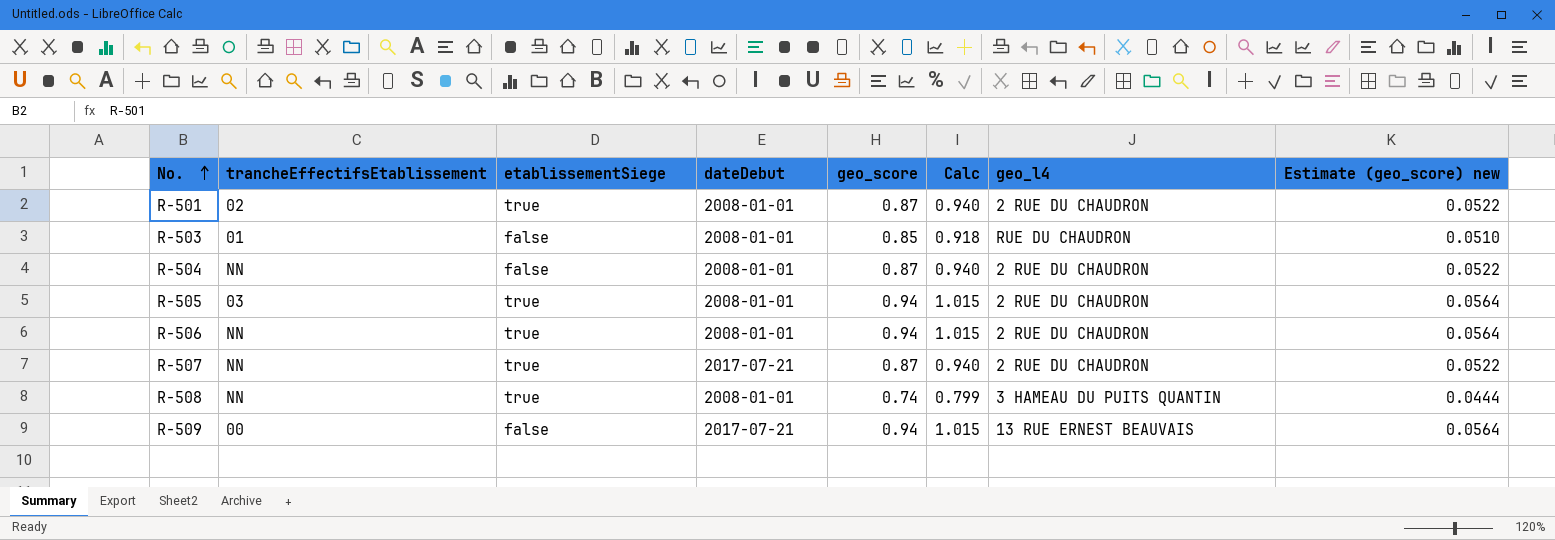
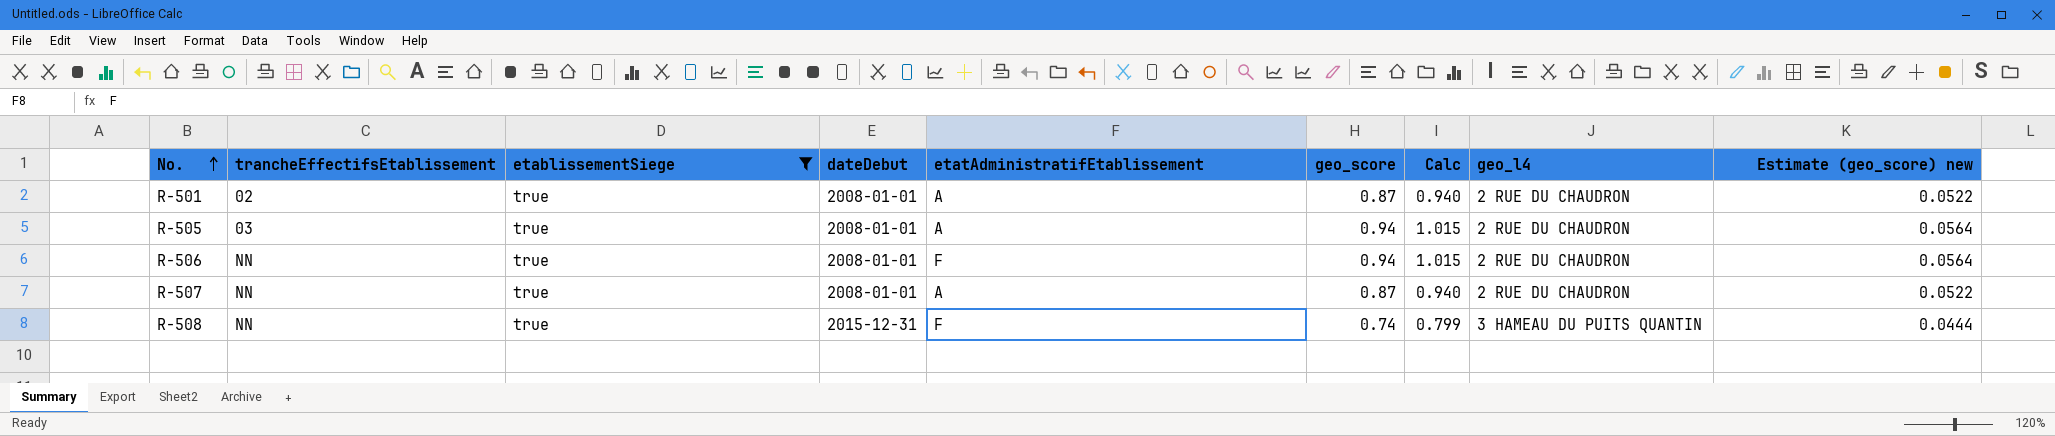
filter: none -> etablissementSiege = true
column etatAdministratifEtablissement | position: none -> 5
R-507 | dateDebut: 2017-07-21 -> 2008-01-01
R-508 | dateDebut: 2008-01-01 -> 2015-12-31

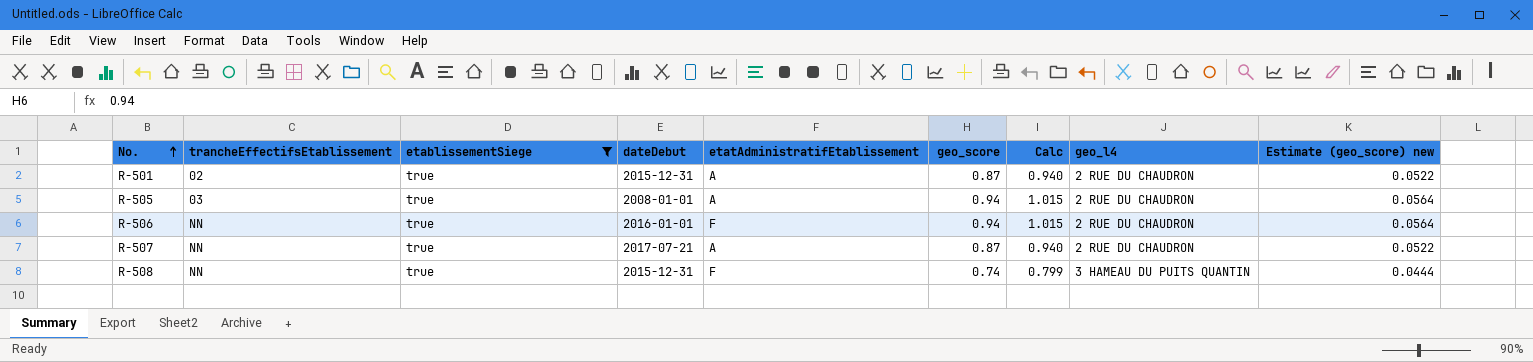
R-501 | dateDebut: 2008-01-01 -> 2015-12-31
R-506 | dateDebut: 2008-01-01 -> 2016-01-01
R-507 | dateDebut: 2008-01-01 -> 2017-07-21

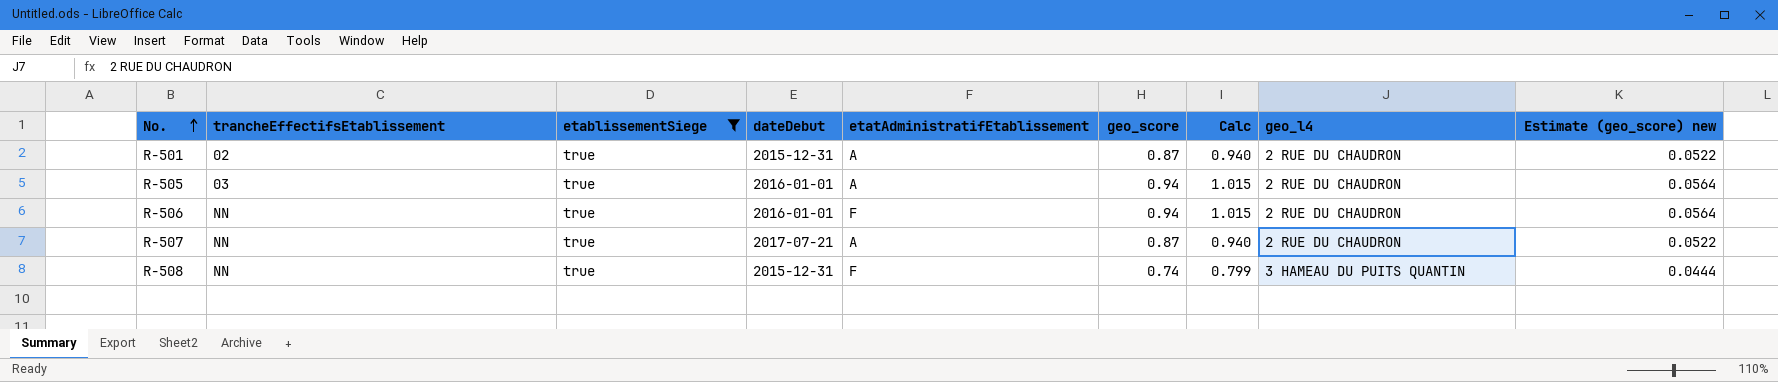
R-505 | dateDebut: 2008-01-01 -> 2016-01-01

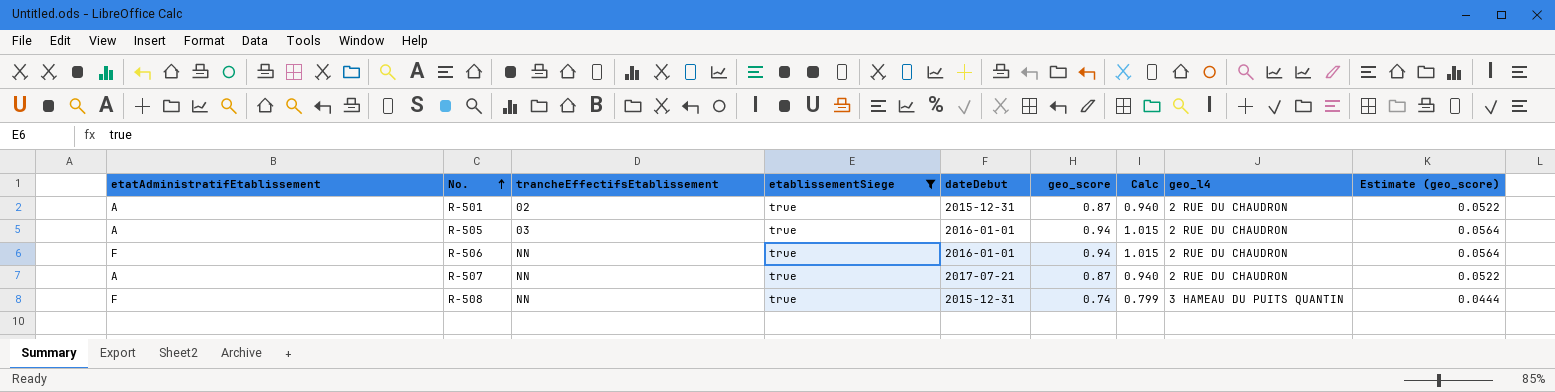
column etatAdministratifEtablissement | position: 5 -> 1
column name: Estimate (geo_score) new -> Estimate (geo_score)

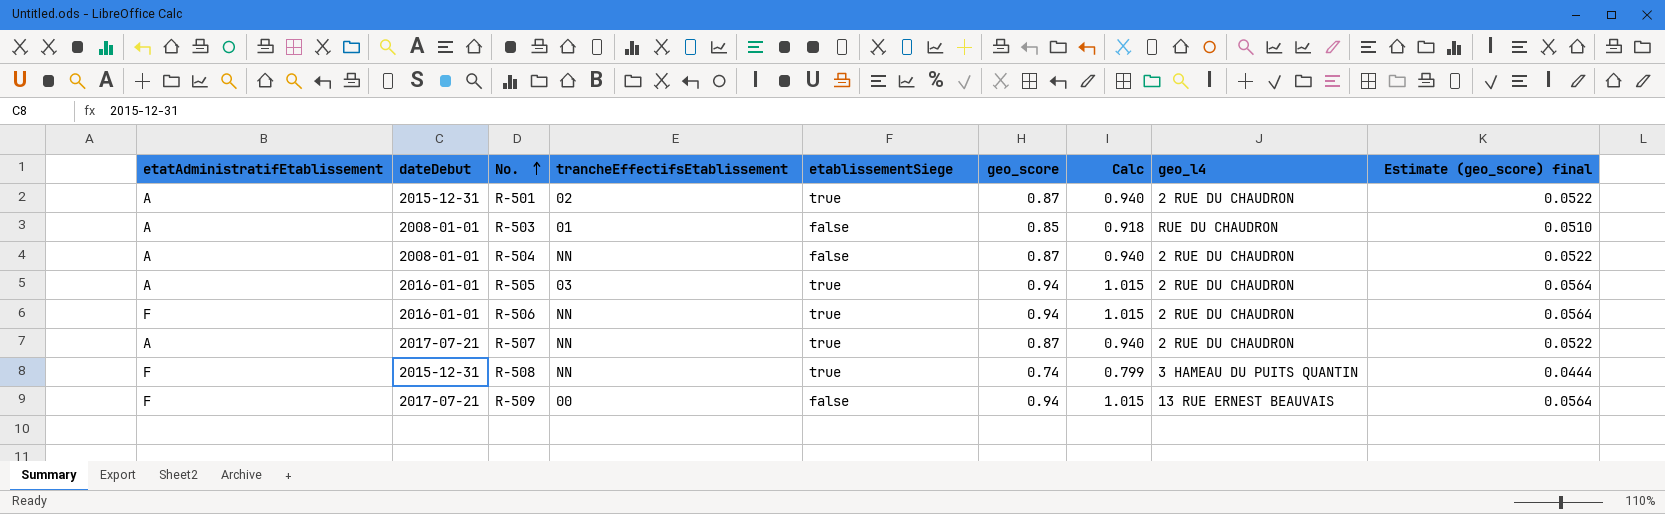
filter: etablissementSiege = true -> none
column dateDebut | position: 5 -> 2
column name: Estimate (geo_score) -> Estimate (geo_score) final

